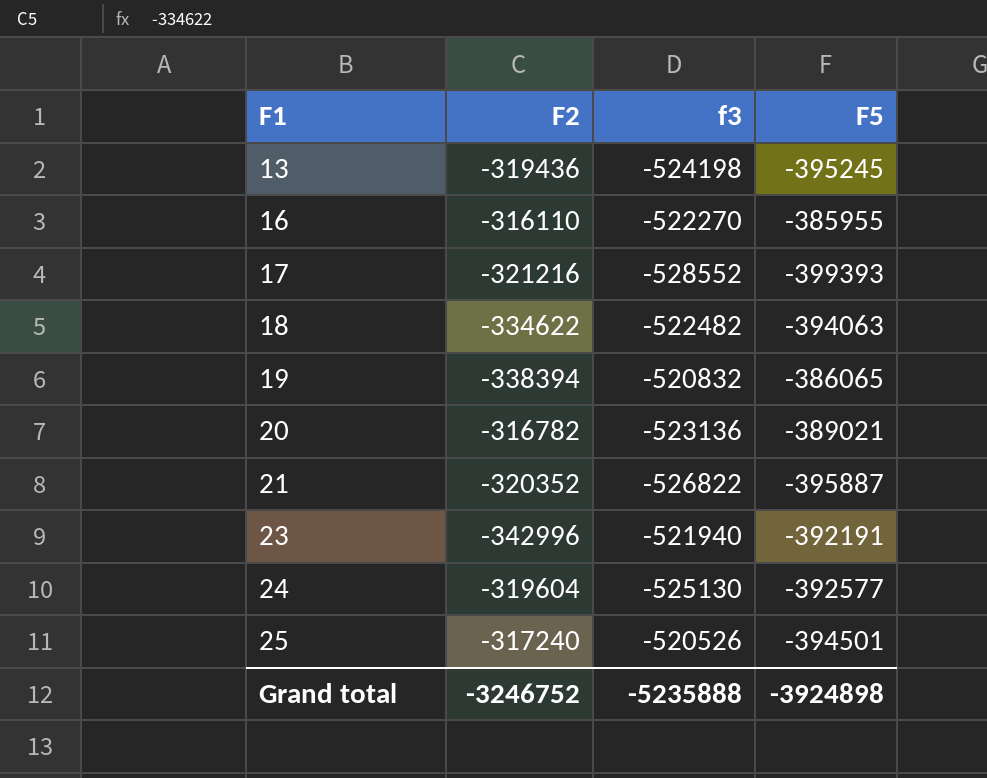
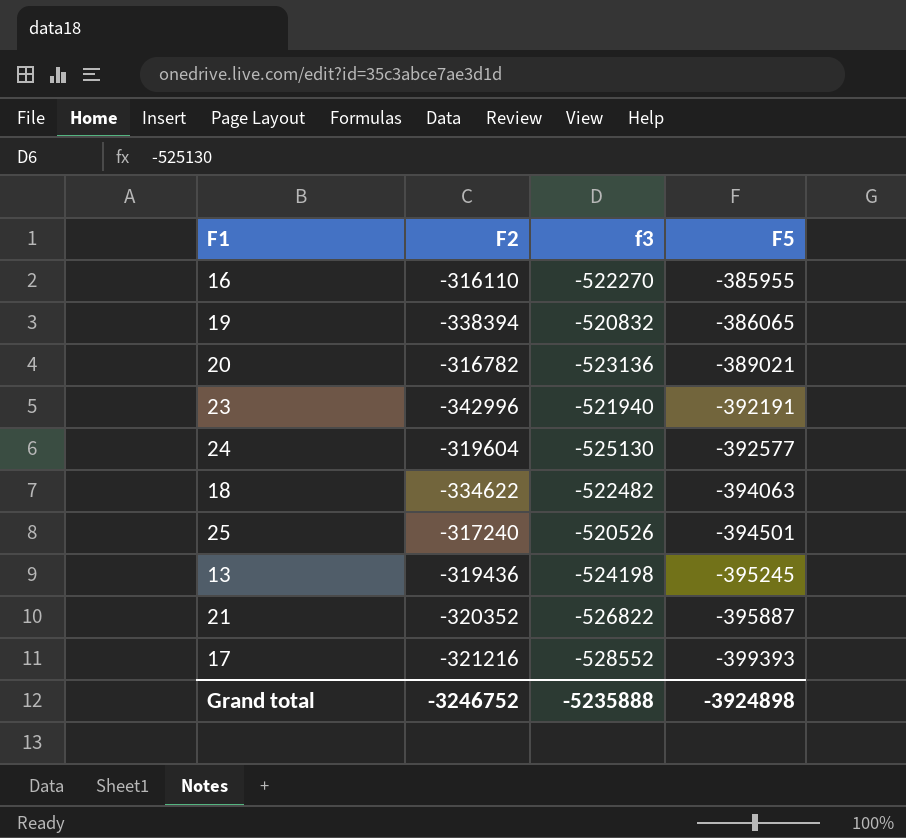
row order: F1 ascending -> F5 descending

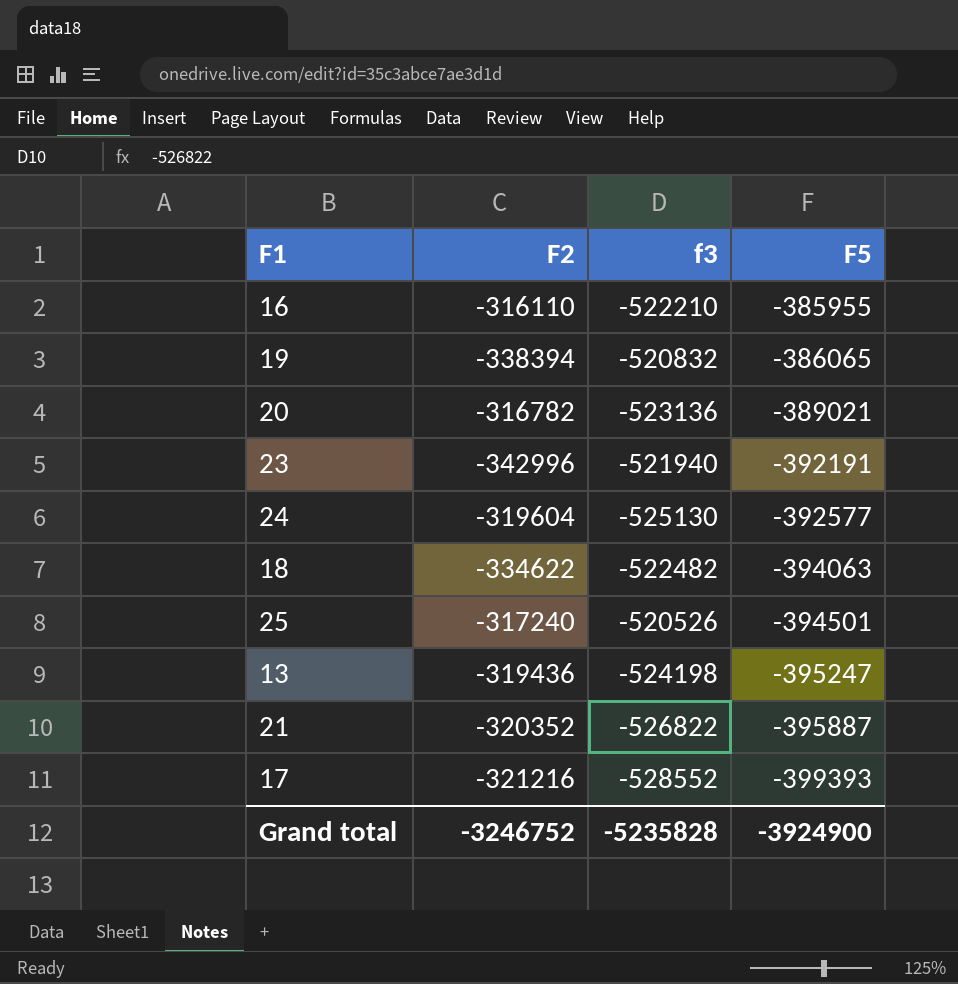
16 | f3: -522270 -> -522210
13 | F5: -395245 -> -395247
Grand total | f3: -5235888 -> -5235828
Grand total | F5: -3924898 -> -3924900

